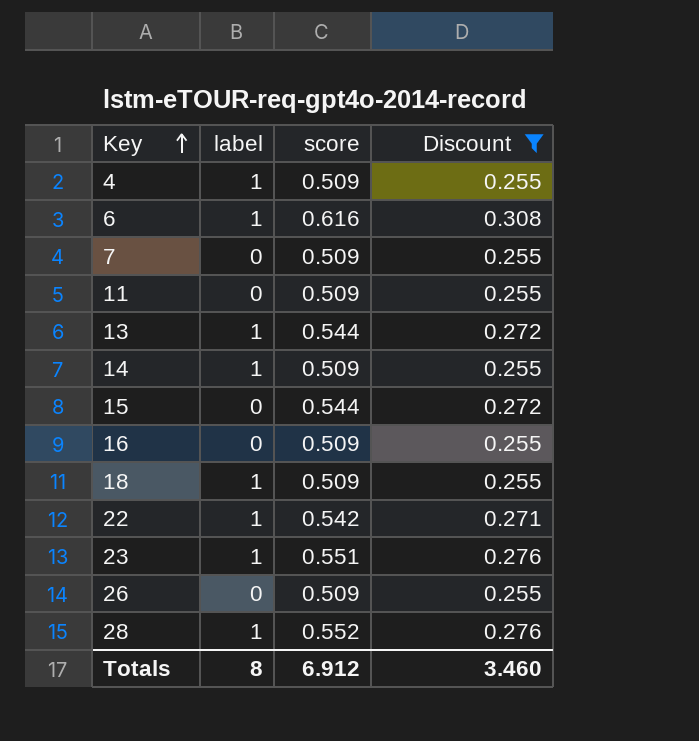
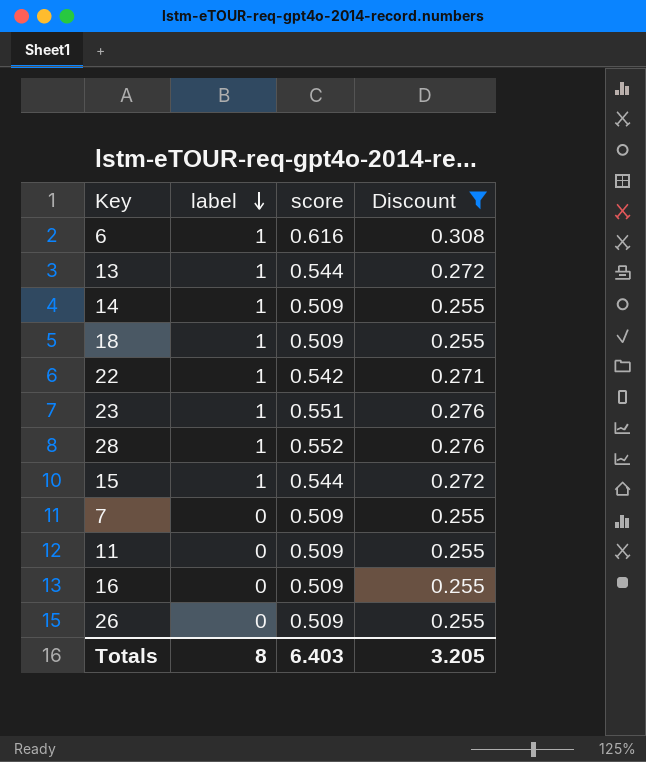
row order: Key ascending -> label descending
row 4: 1 | 0.509 | 0.255 -> none
15 | label: 0 -> 1
Totals | score: 6.912 -> 6.403
Totals | Discount: 3.460 -> 3.205

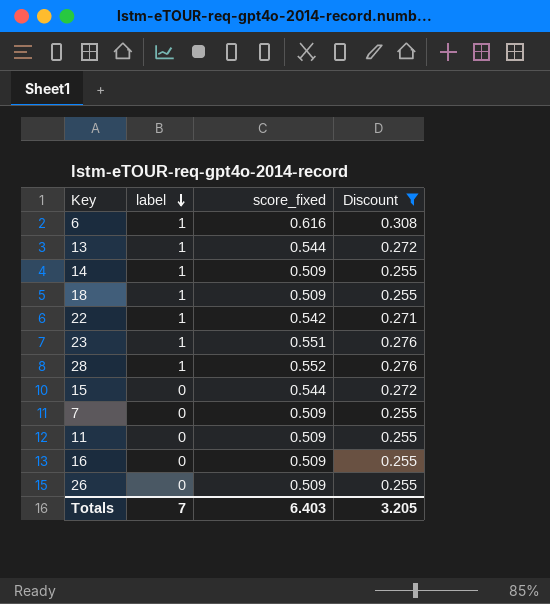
column name: score -> score_fixed
15 | label: 1 -> 0
Totals | label: 8 -> 7

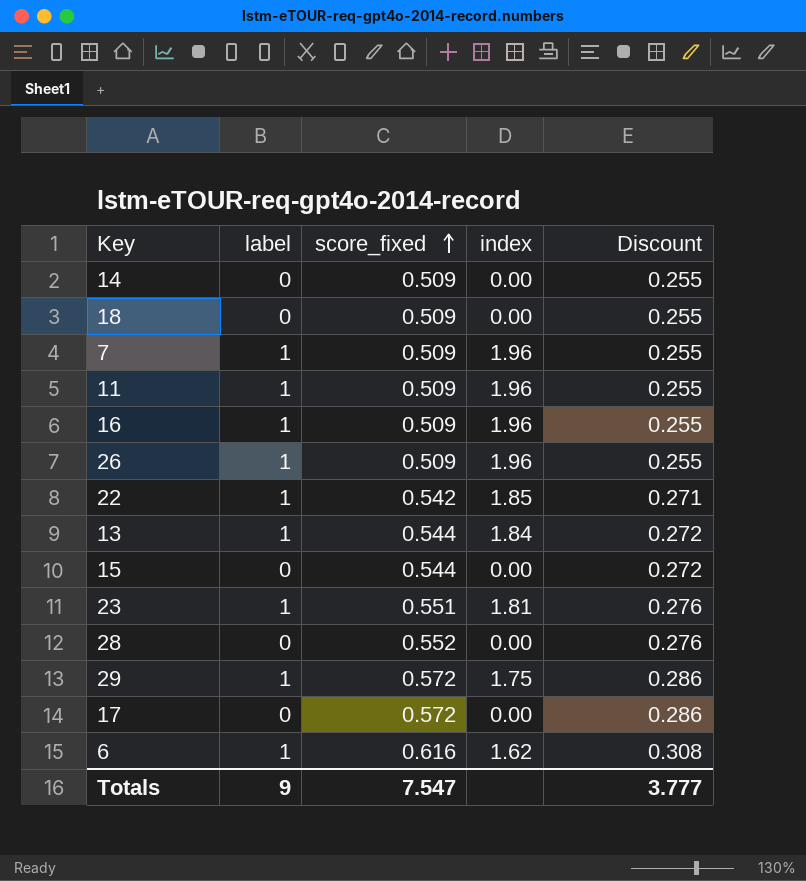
filter: Discount != 0.286 -> none
row order: label descending -> score_fixed ascending
column index | formula: none -> [label] / [score_fixed]
14 | label: 1 -> 0
18 | label: 1 -> 0
7 | label: 0 -> 1
11 | label: 0 -> 1
16 | label: 0 -> 1
26 | label: 0 -> 1
28 | label: 1 -> 0
Totals | label: 7 -> 9
Totals | score_fixed: 6.403 -> 7.547
Totals | Discount: 3.205 -> 3.777

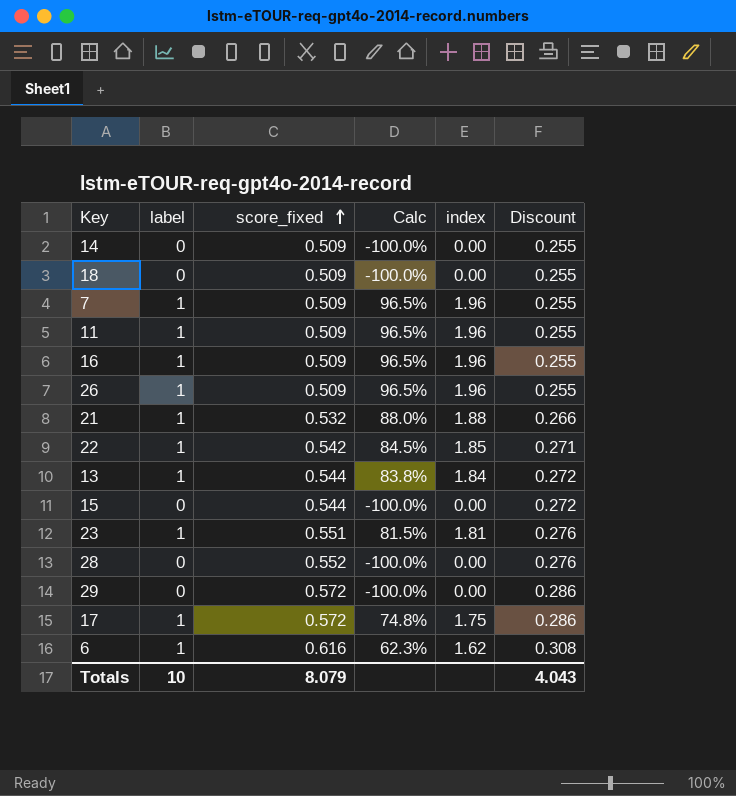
column Calc | formula: none -> ([label] - [score_fixed]) / [score_fixed]
row 21: none -> 1 | 0.532 | 88.0% | 1.88 | 0.266
29 | label: 1 -> 0
29 | index: 1.75 -> 0.00
17 | label: 0 -> 1
17 | index: 0.00 -> 1.75
Totals | label: 9 -> 10
Totals | score_fixed: 7.547 -> 8.079
Totals | Discount: 3.777 -> 4.043

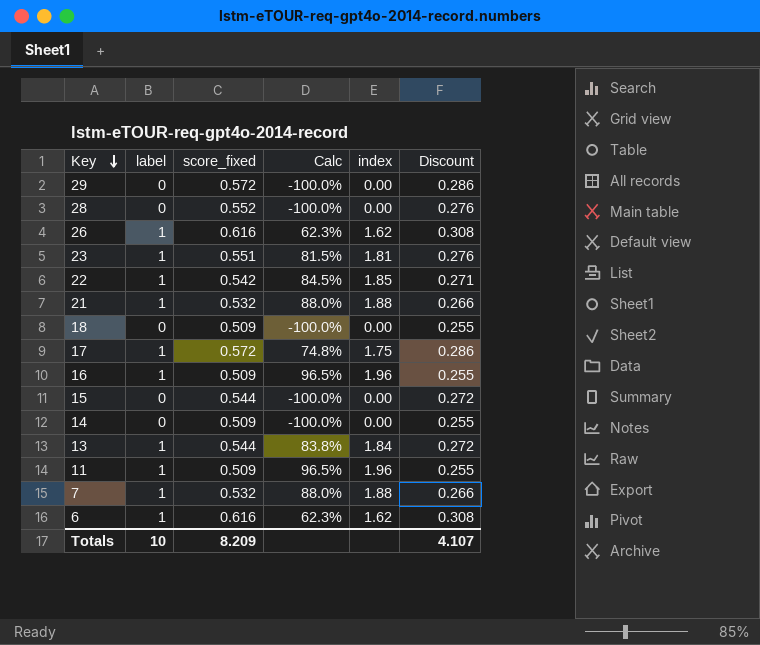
row order: score_fixed ascending -> Key descending
26 | score_fixed: 0.509 -> 0.616
26 | Calc: 96.5% -> 62.3%
26 | index: 1.96 -> 1.62
26 | Discount: 0.255 -> 0.308
7 | score_fixed: 0.509 -> 0.532
7 | Calc: 96.5% -> 88.0%
7 | index: 1.96 -> 1.88
7 | Discount: 0.255 -> 0.266
Totals | score_fixed: 8.079 -> 8.209
Totals | Discount: 4.043 -> 4.107

